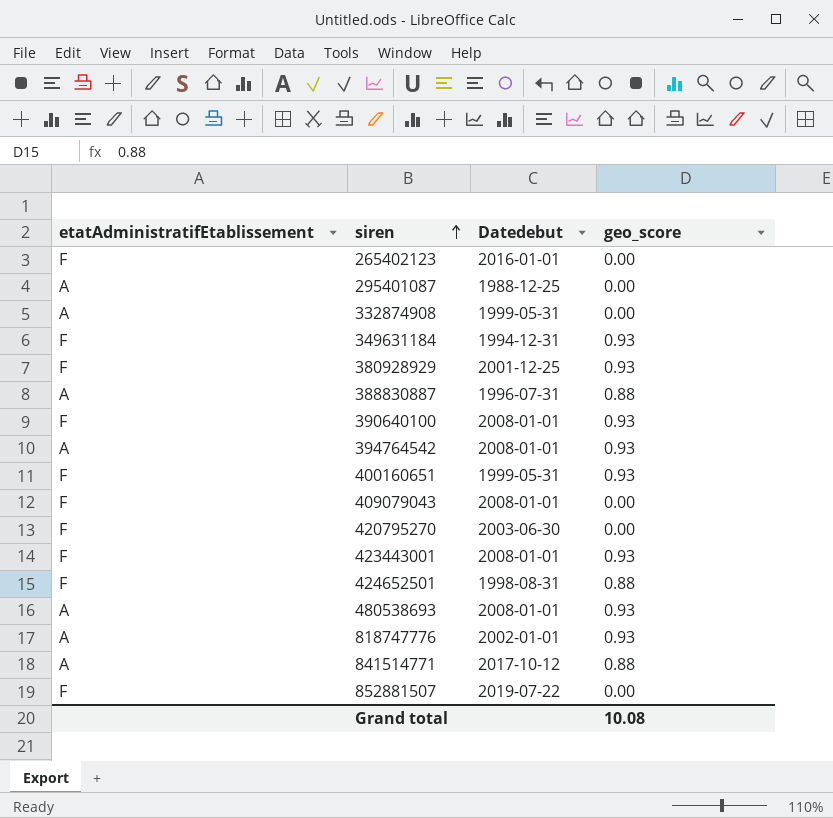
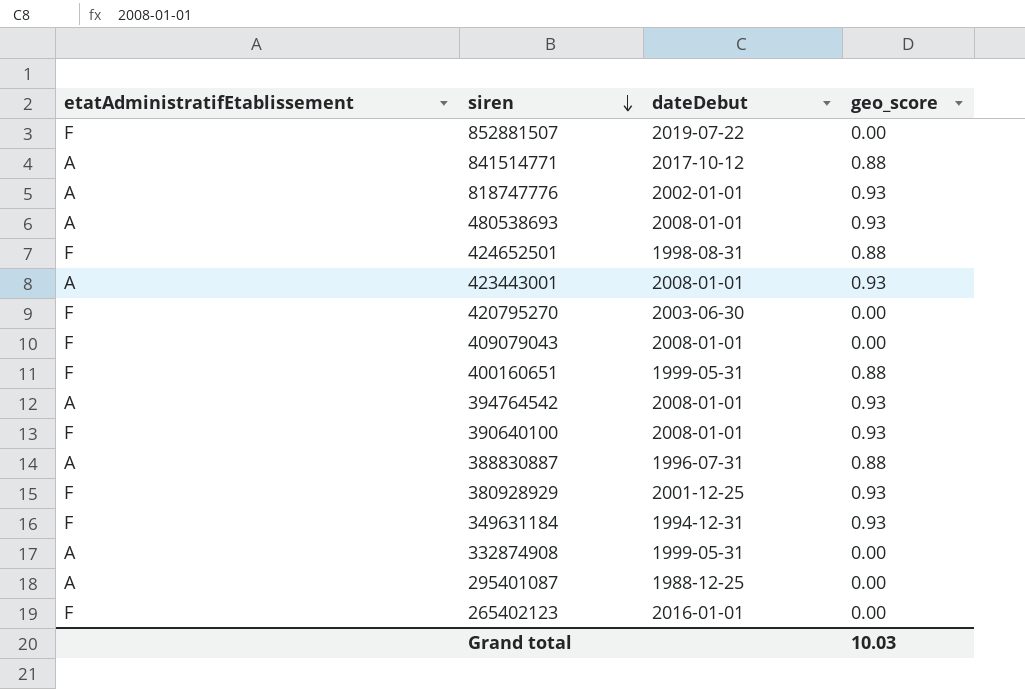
row order: siren ascending -> siren descending
column name: Datedebut -> dateDebut
423443001 | etatAdministratifEtablissement: F -> A
400160651 | geo_score: 0.93 -> 0.88
Grand total | geo_score: 10.08 -> 10.03

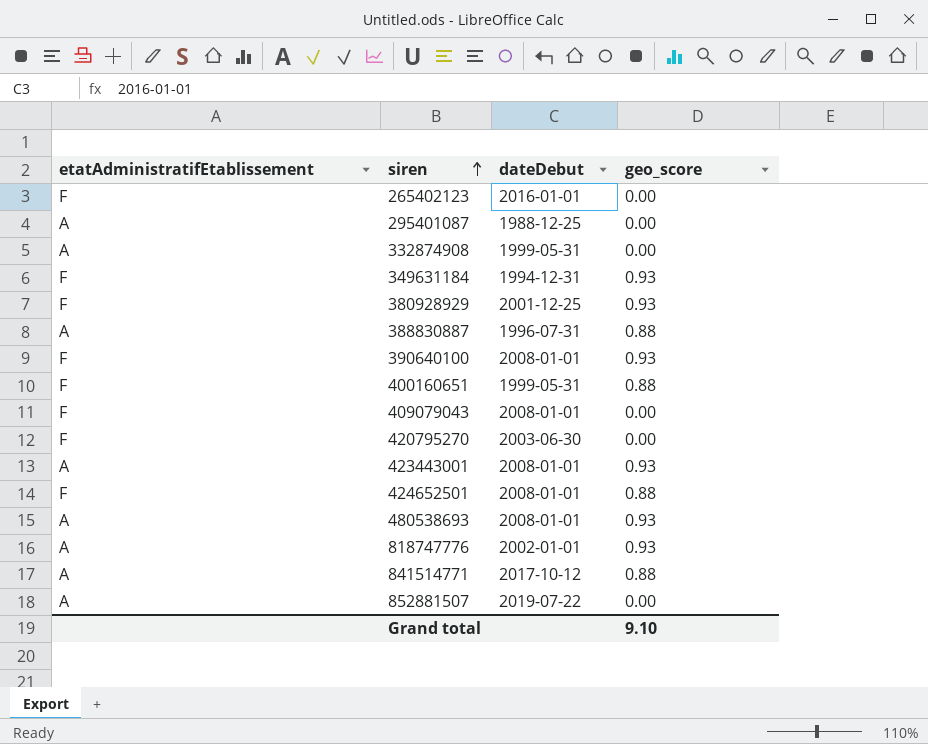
row order: siren descending -> siren ascending
row 394764542: A | 2008-01-01 | 0.93 -> none
424652501 | dateDebut: 1998-08-31 -> 2008-01-01
852881507 | etatAdministratifEtablissement: F -> A
Grand total | geo_score: 10.03 -> 9.10

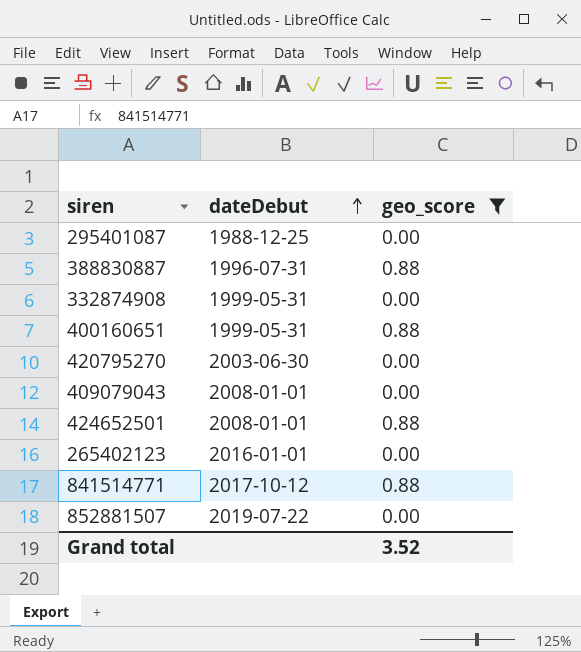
filter: none -> geo_score != 0.93
row order: siren ascending -> dateDebut ascending
column etatAdministratifEtablissement | position: 1 -> none
Grand total | geo_score: 9.10 -> 3.52

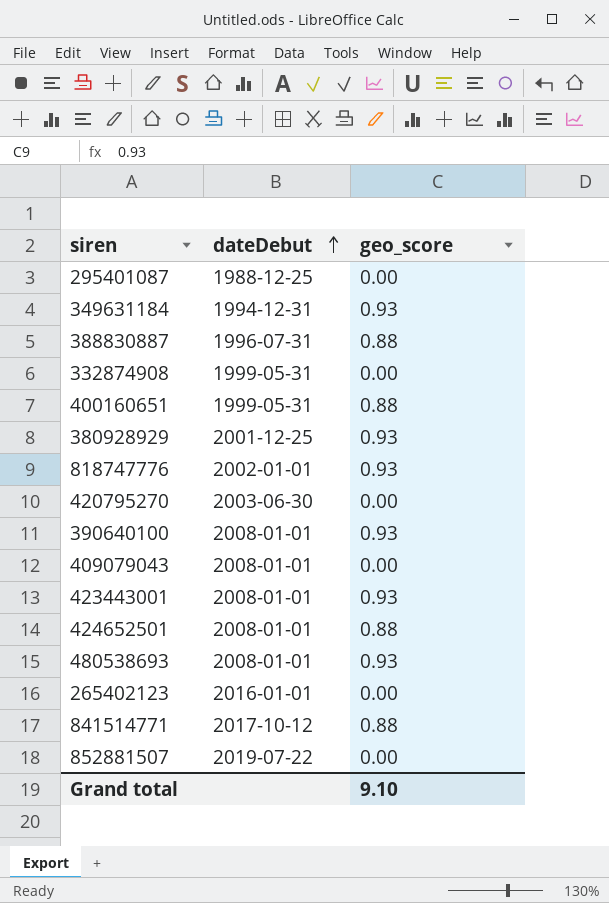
filter: geo_score != 0.93 -> none
Grand total | geo_score: 3.52 -> 9.10

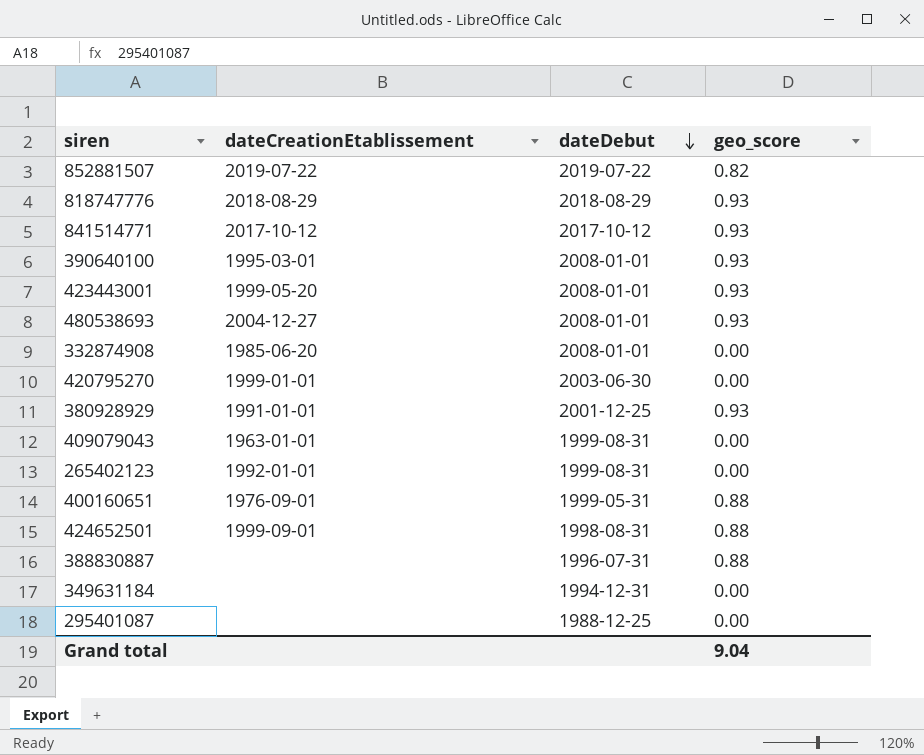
row order: dateDebut ascending -> dateDebut descending
column dateCreationEtablissement | position: none -> 2
852881507 | geo_score: 0.00 -> 0.82
818747776 | dateDebut: 2002-01-01 -> 2018-08-29
841514771 | geo_score: 0.88 -> 0.93
332874908 | dateDebut: 1999-05-31 -> 2008-01-01
409079043 | dateDebut: 2008-01-01 -> 1999-08-31
265402123 | dateDebut: 2016-01-01 -> 1999-08-31
424652501 | dateDebut: 2008-01-01 -> 1998-08-31
349631184 | geo_score: 0.93 -> 0.00
Grand total | geo_score: 9.10 -> 9.04

